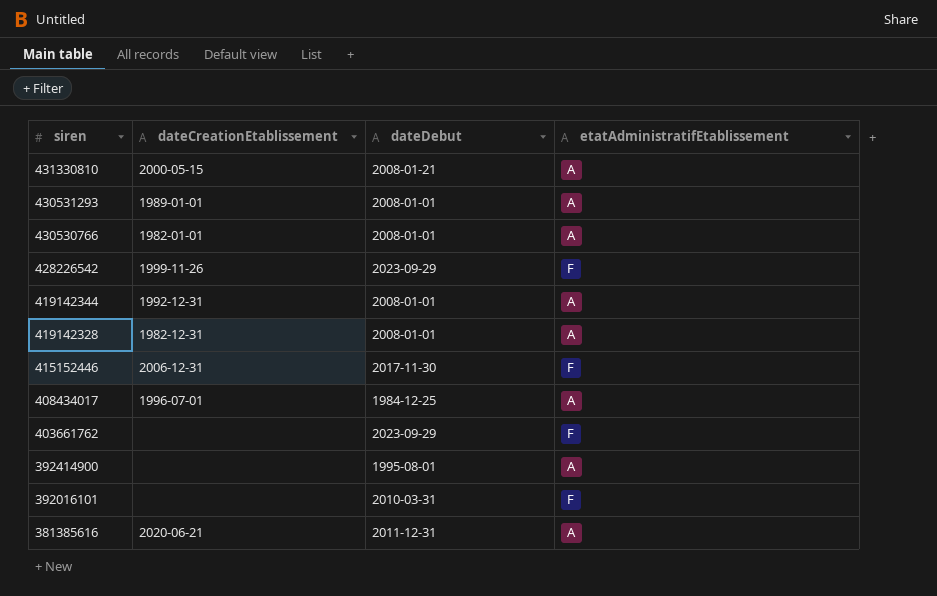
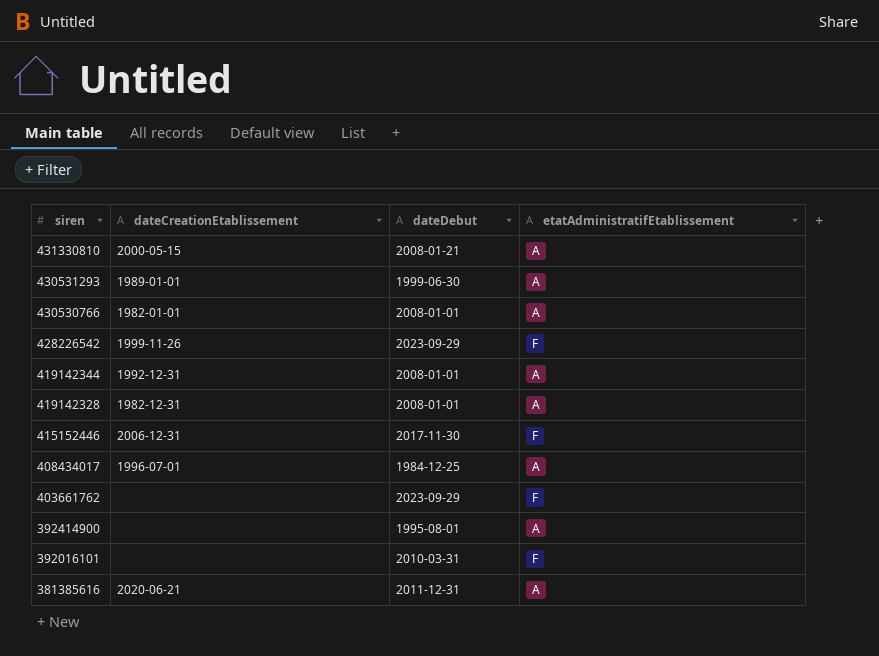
430531293 | dateDebut: 2008-01-01 -> 1999-06-30

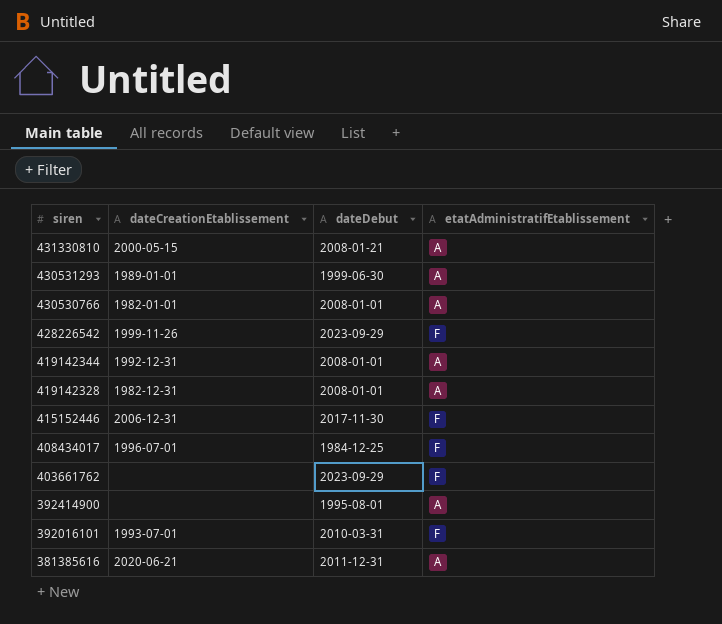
408434017 | etatAdministratifEtablissement: A -> F
392016101 | dateCreationEtablissement: none -> 1993-07-01

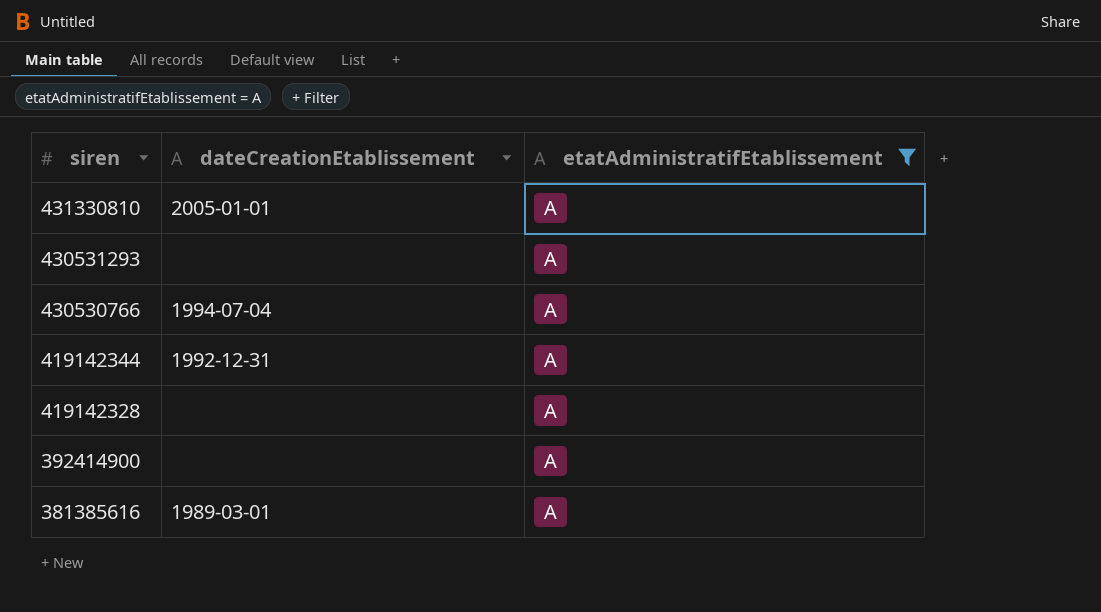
filter: none -> etatAdministratifEtablissement = A
column dateDebut | position: 3 -> none
431330810 | dateCreationEtablissement: 2000-05-15 -> 2005-01-01
430531293 | dateCreationEtablissement: 1989-01-01 -> none
430530766 | dateCreationEtablissement: 1982-01-01 -> 1994-07-04
419142328 | dateCreationEtablissement: 1982-12-31 -> none
381385616 | dateCreationEtablissement: 2020-06-21 -> 1989-03-01

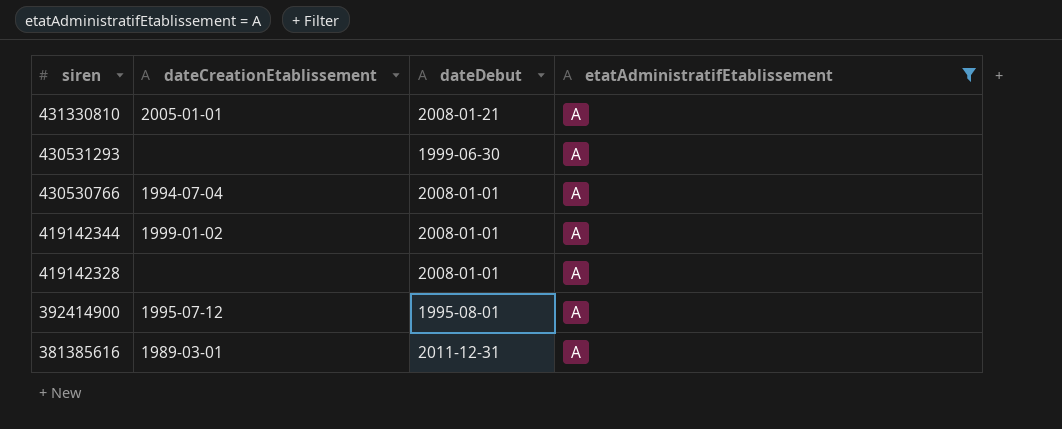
column dateDebut | position: none -> 3
419142344 | dateCreationEtablissement: 1992-12-31 -> 1999-01-02
392414900 | dateCreationEtablissement: none -> 1995-07-12

